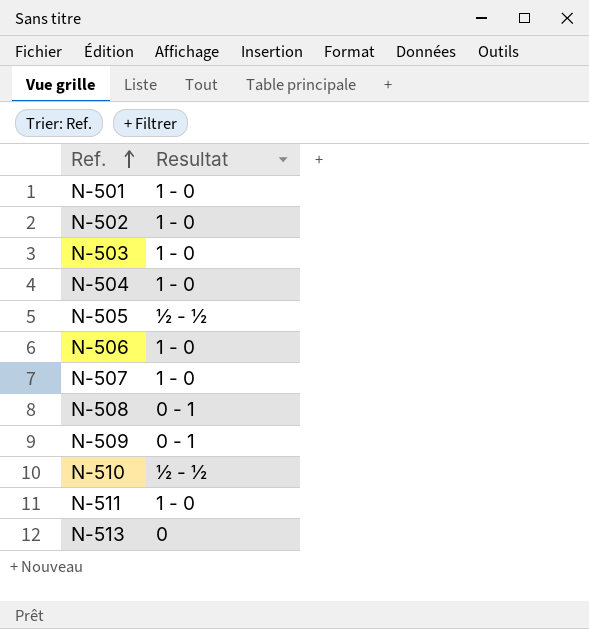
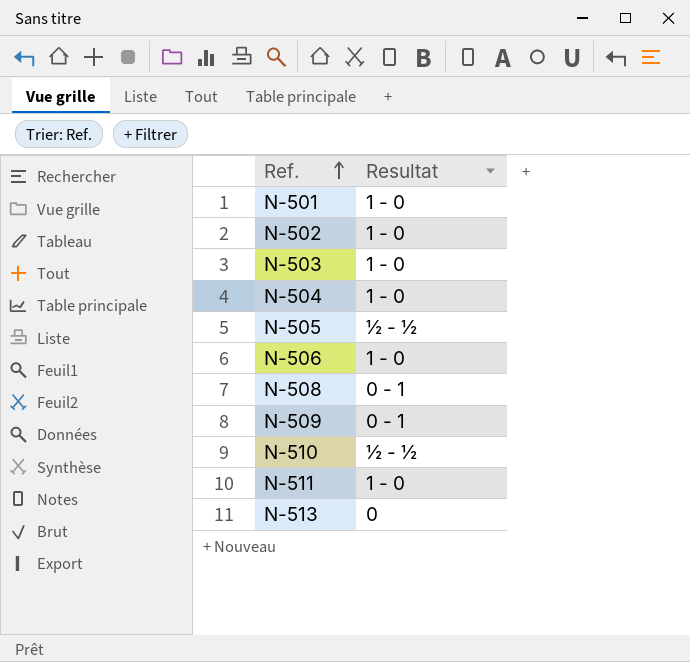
row N-507: 1 - 0 -> none

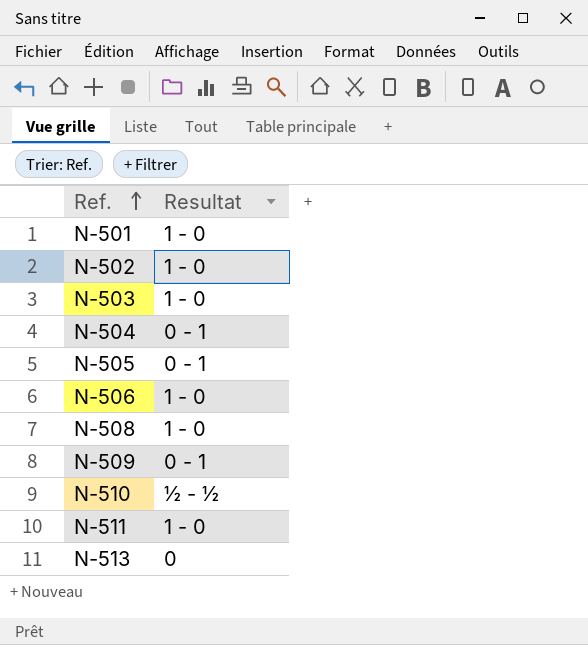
N-504 | Resultat: 1 - 0 -> 0 - 1
N-505 | Resultat: ½ - ½ -> 0 - 1
N-508 | Resultat: 0 - 1 -> 1 - 0

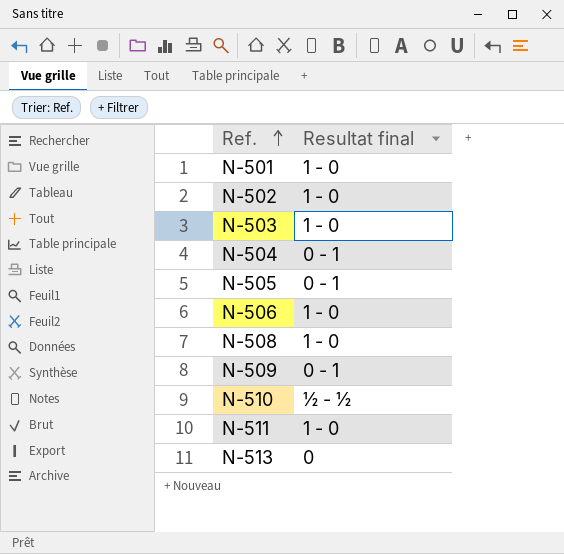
column name: Resultat -> Resultat final

